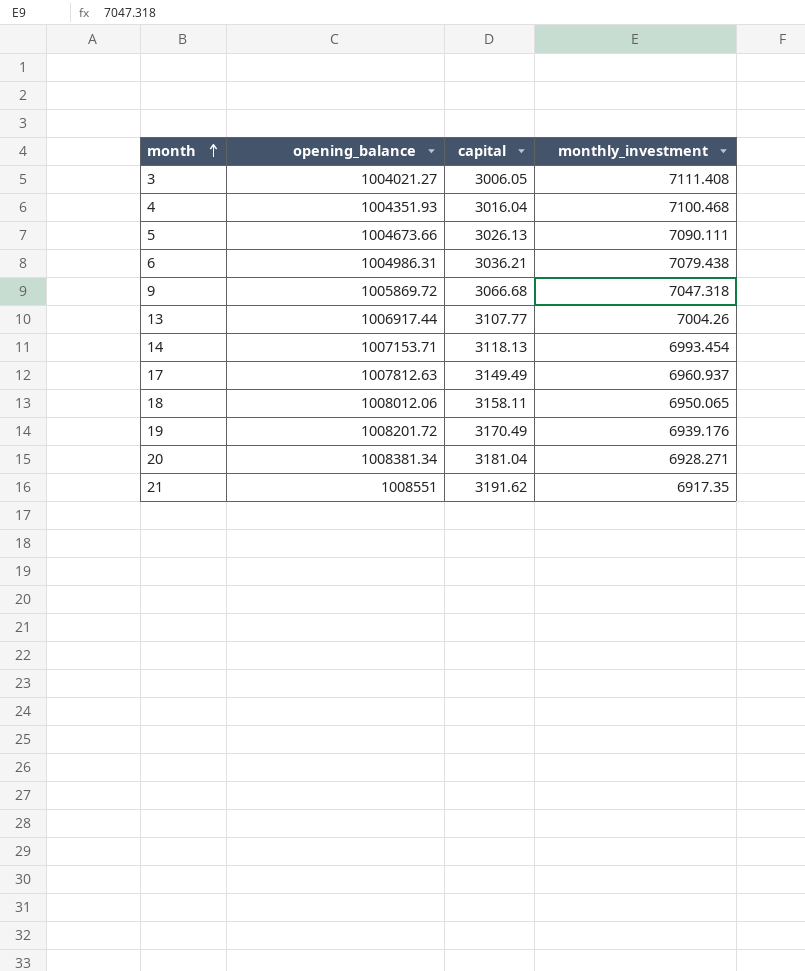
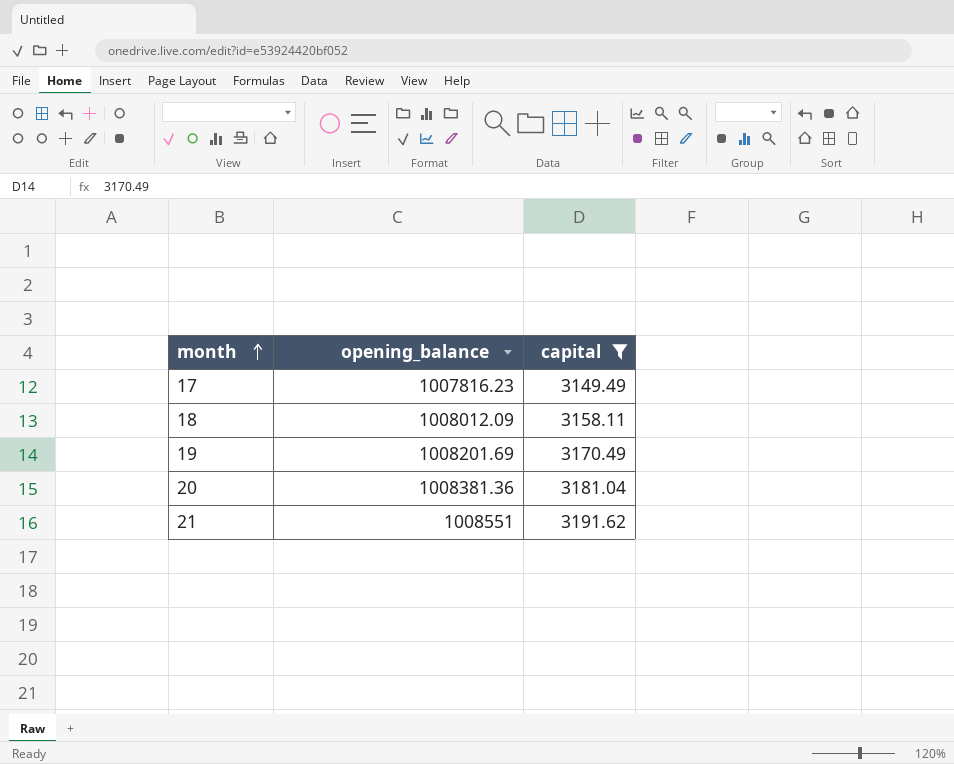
filter: none -> capital >= 3149.49
column monthly_investment | position: 4 -> none
17 | opening_balance: 1007812.63 -> 1007816.23
18 | opening_balance: 1008012.06 -> 1008012.09
19 | opening_balance: 1008201.72 -> 1008201.69
20 | opening_balance: 1008381.34 -> 1008381.36

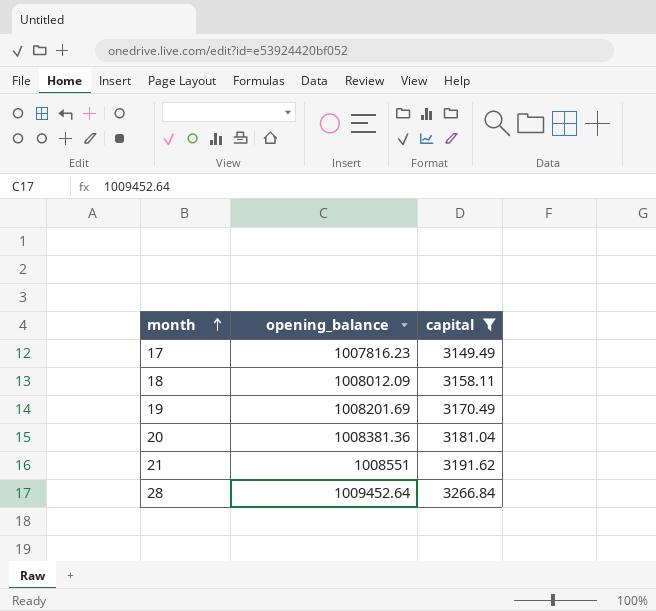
row 28: none -> 1009452.64 | 3266.84

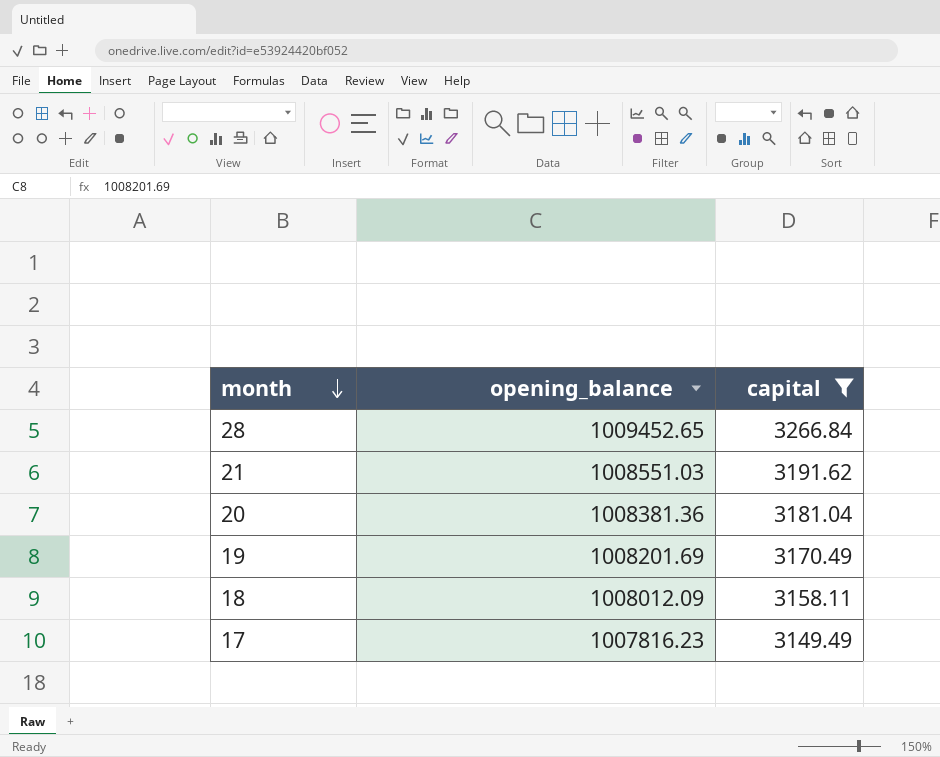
row order: month ascending -> month descending
28 | opening_balance: 1009452.64 -> 1009452.65
21 | opening_balance: 1008551 -> 1008551.03

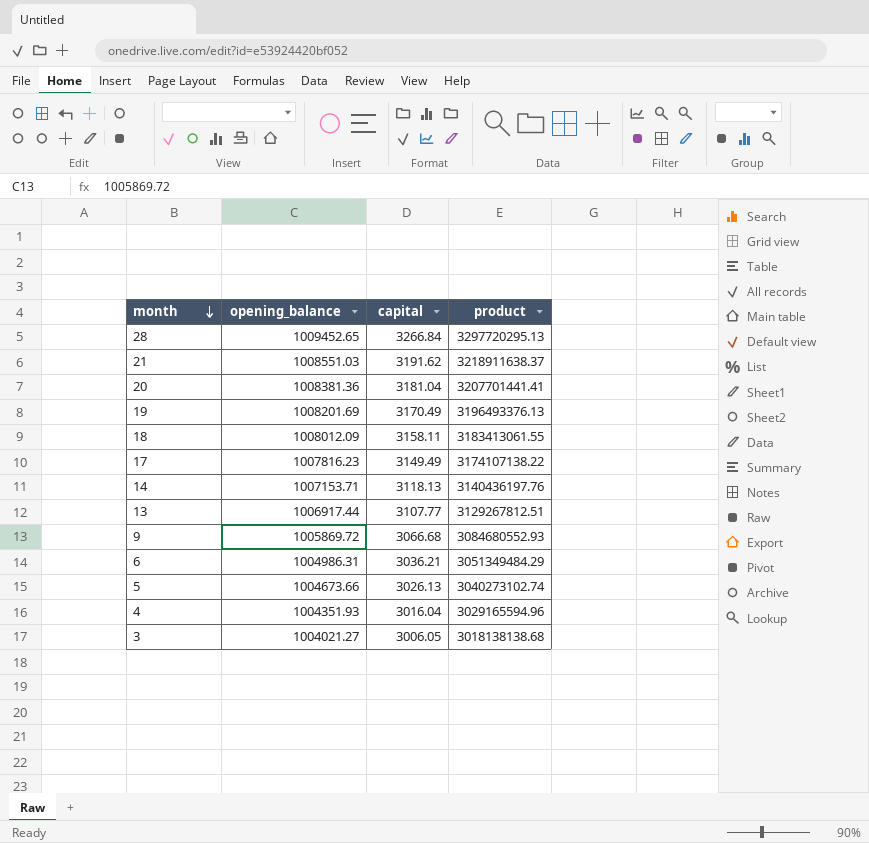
filter: capital >= 3149.49 -> none
column product | formula: none -> [opening_balance] * [capital]

